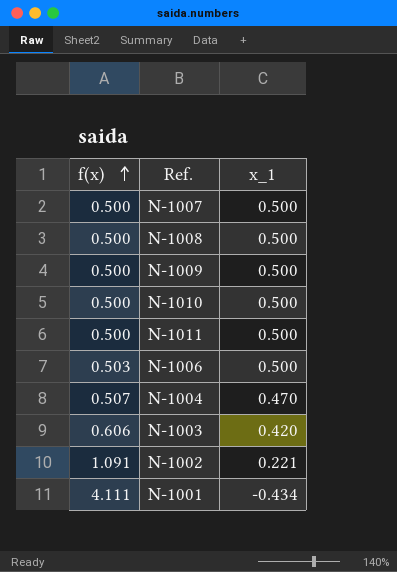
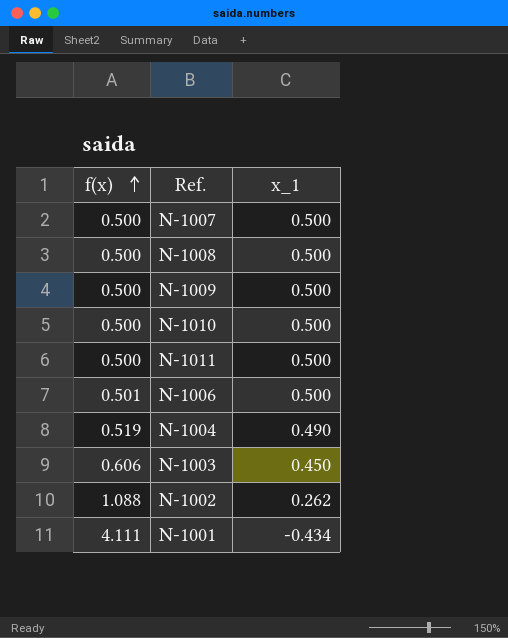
N-1006 | f(x): 0.503 -> 0.501
N-1004 | f(x): 0.507 -> 0.519
N-1004 | x_1: 0.470 -> 0.490
N-1003 | x_1: 0.420 -> 0.450
N-1002 | f(x): 1.091 -> 1.088
N-1002 | x_1: 0.221 -> 0.262

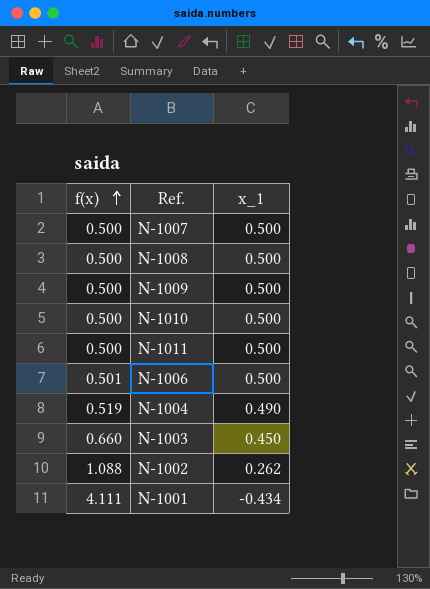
N-1003 | f(x): 0.606 -> 0.660

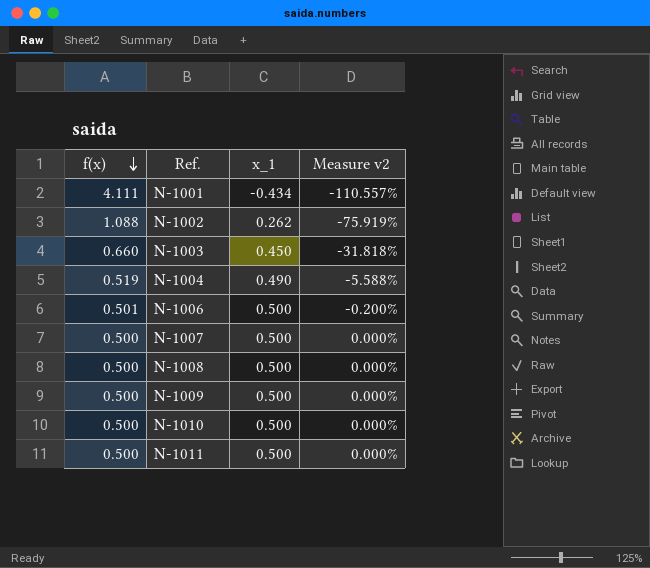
row order: f(x) ascending -> f(x) descending
column Measure v2 | formula: none -> ([x_1] - [f(x)]) / [f(x)]

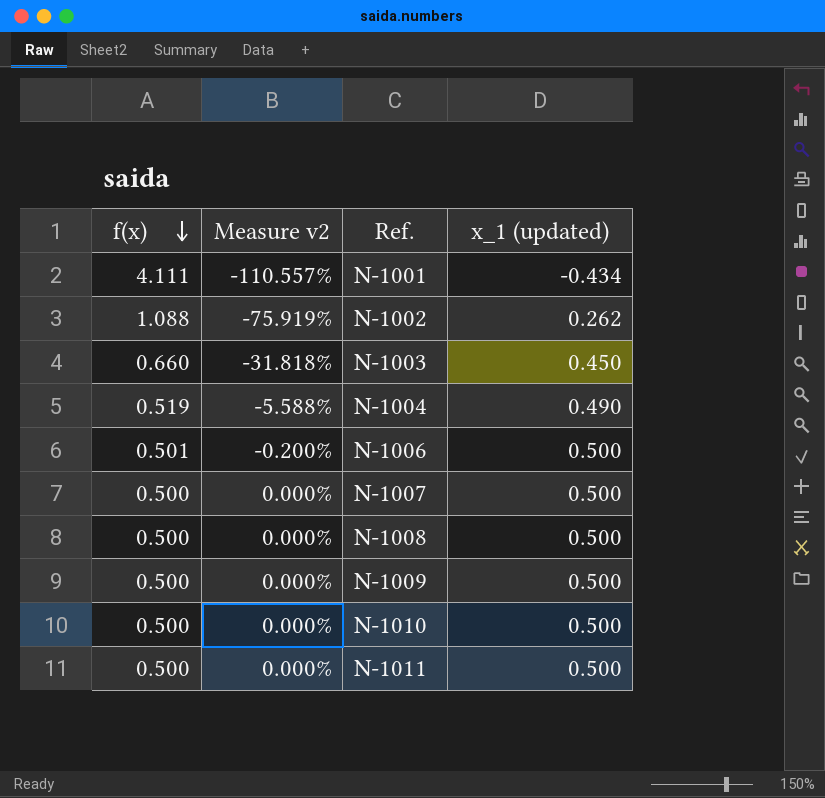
column Measure v2 | position: 4 -> 2
column name: x_1 -> x_1 (updated)

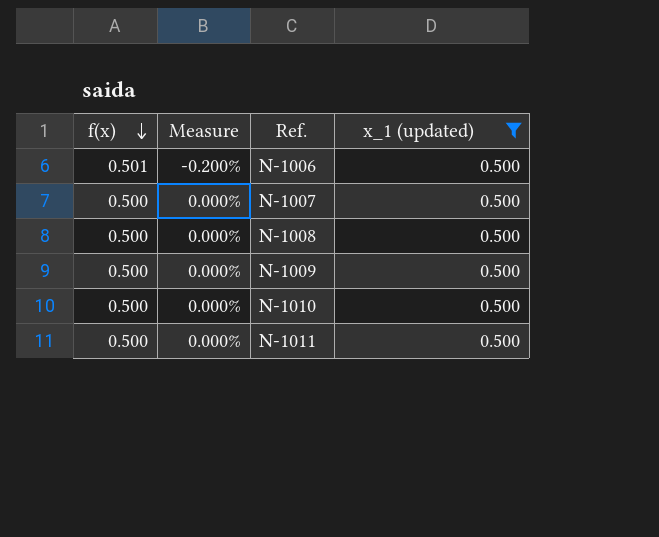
filter: none -> x_1 (updated) = 0.500
column name: Measure v2 -> Measure

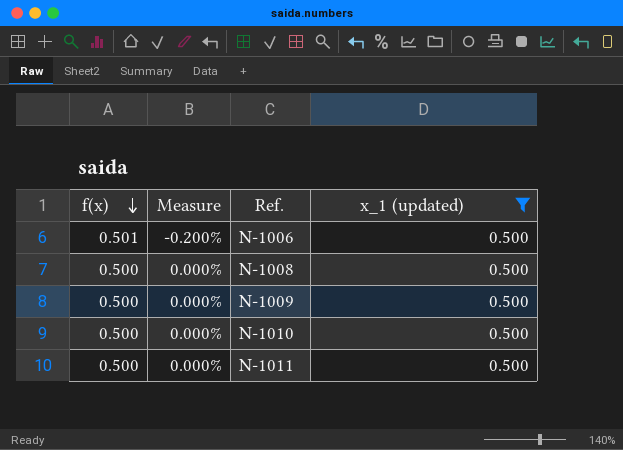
row N-1007: 0.500 | 0.000% | 0.500 -> none

